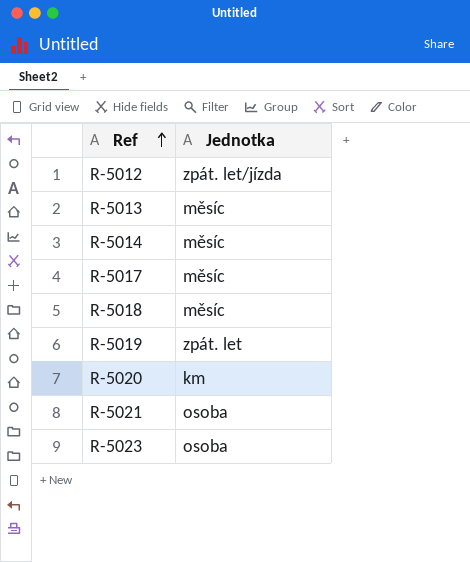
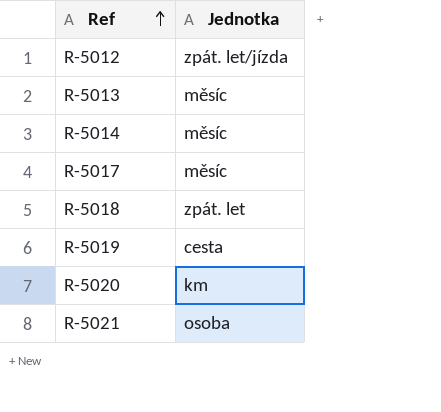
row R-5023: osoba -> none
R-5018 | Jednotka: měsíc -> zpát. let
R-5019 | Jednotka: zpát. let -> cesta

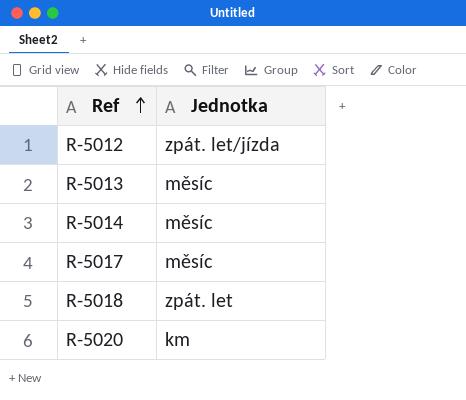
row R-5019: cesta -> none
row R-5021: osoba -> none

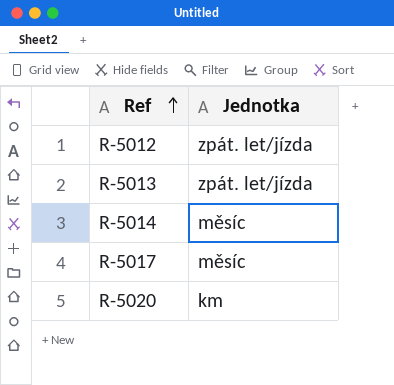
row R-5018: zpát. let -> none
R-5013 | Jednotka: měsíc -> zpát. let/jízda

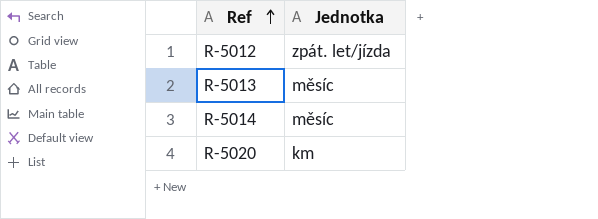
row R-5017: měsíc -> none
R-5013 | Jednotka: zpát. let/jízda -> měsíc

